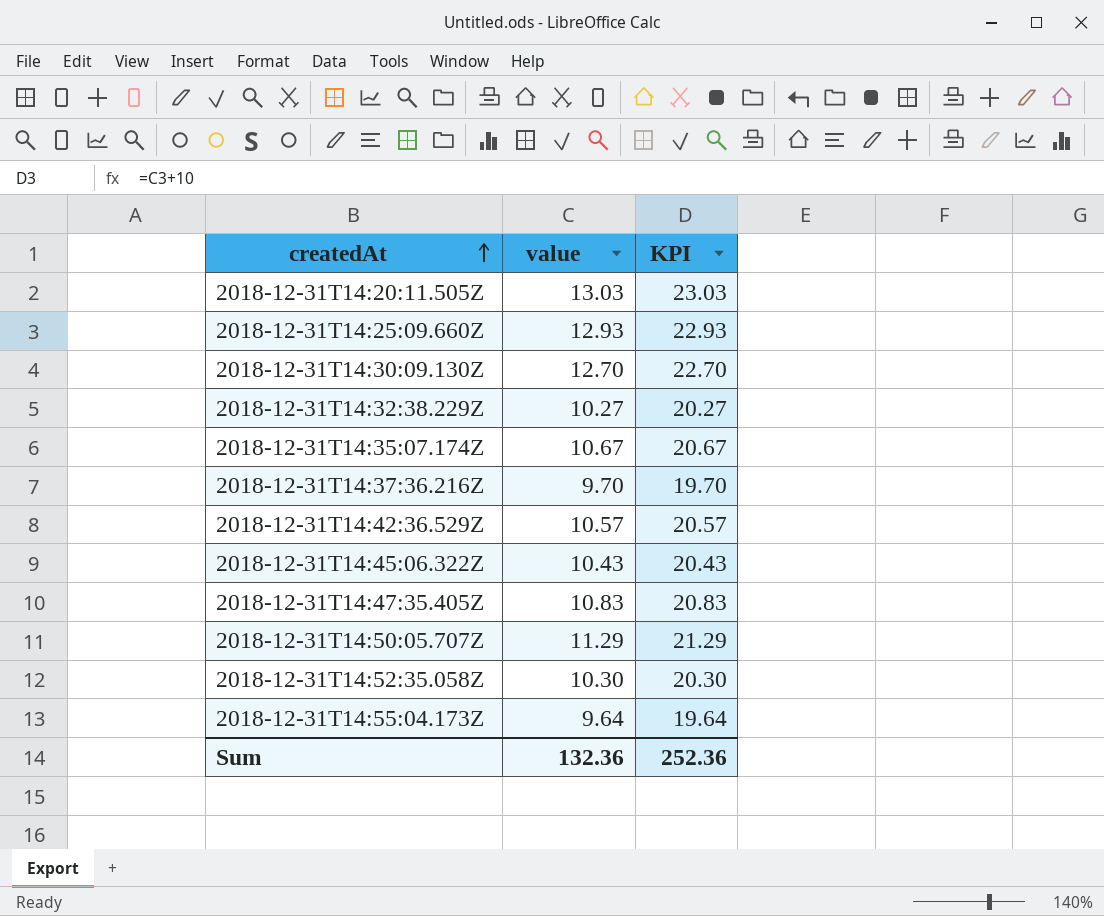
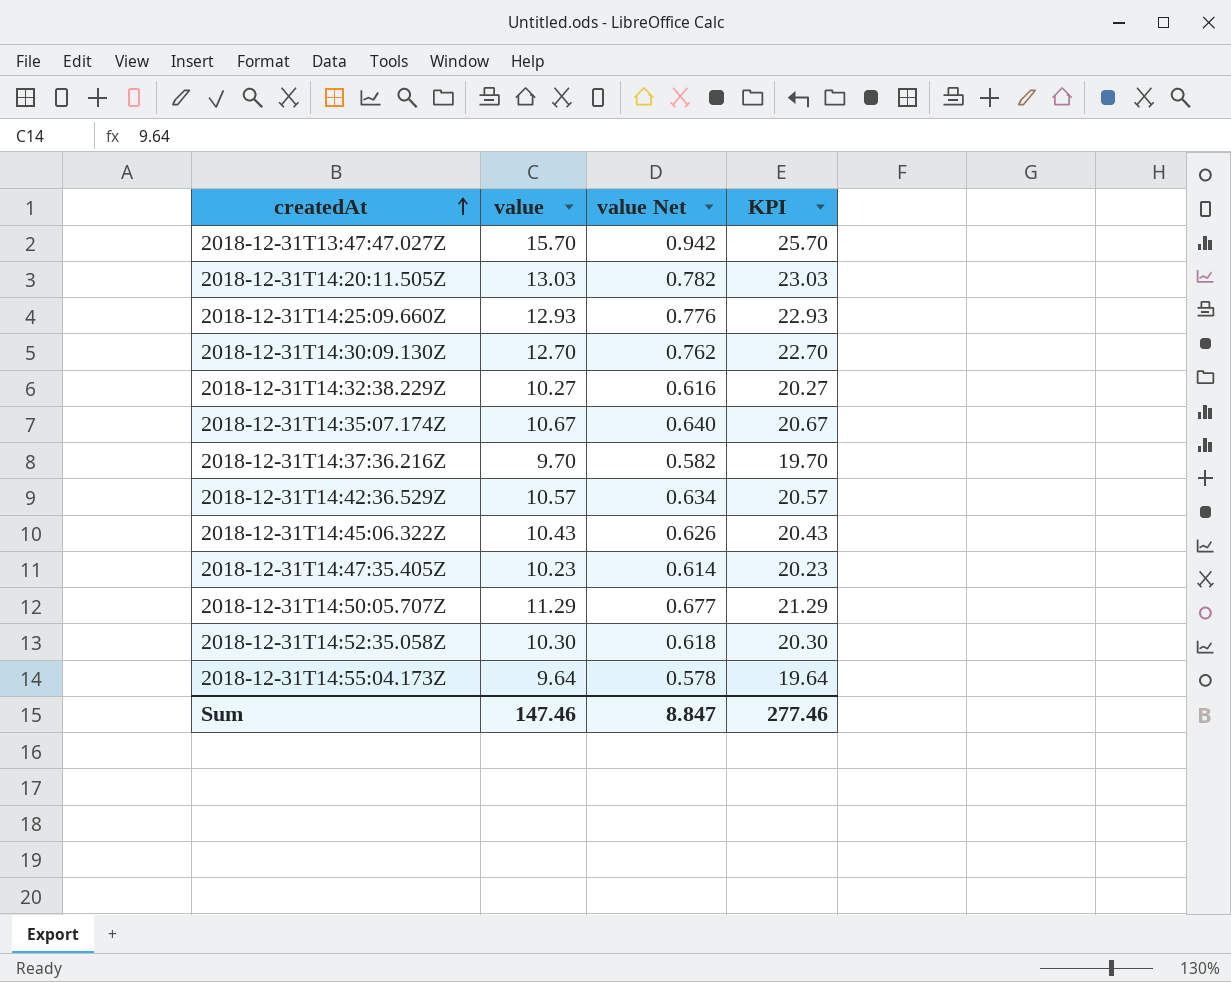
column value Net | formula: none -> [value] * 0.06
row 2018-12-31T13:47:47.027Z: none -> 15.70 | 0.942 | 25.70
2018-12-31T14:47:35.405Z | value: 10.83 -> 10.23
2018-12-31T14:47:35.405Z | KPI: 20.83 -> 20.23
Sum | value: 132.36 -> 147.46
Sum | KPI: 252.36 -> 277.46

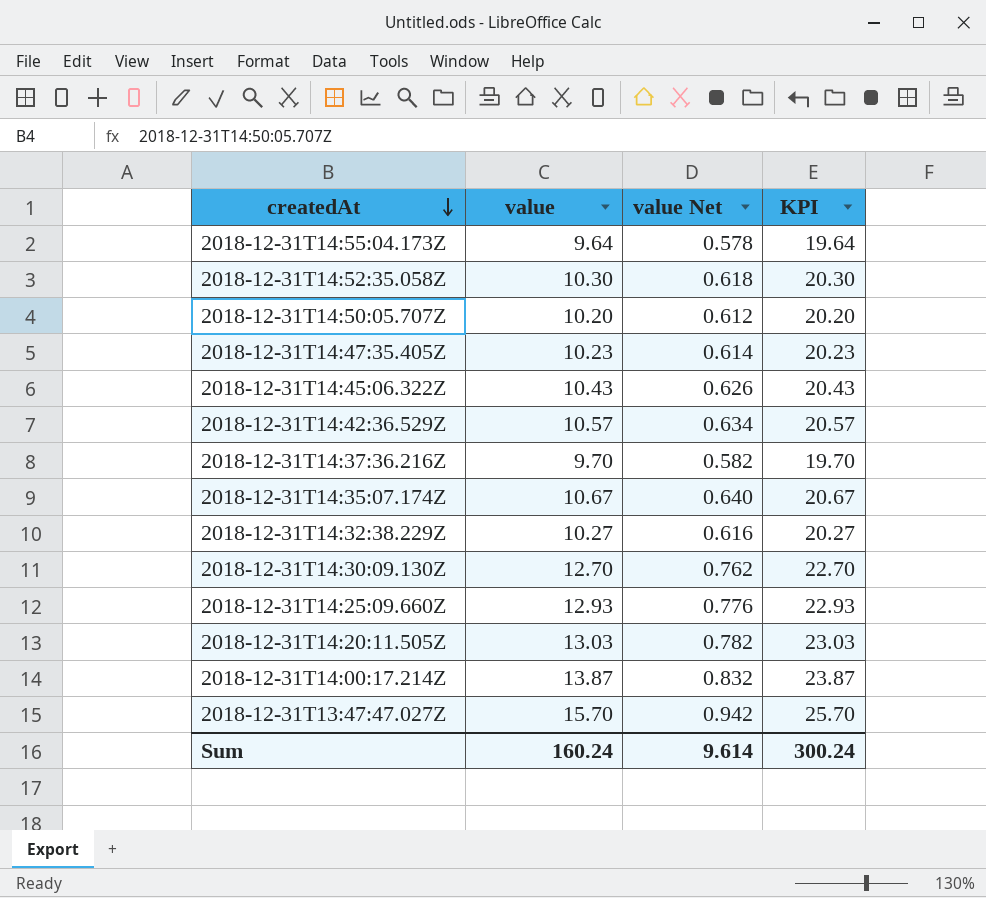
row order: createdAt ascending -> createdAt descending
2018-12-31T14:50:05.707Z | value: 11.29 -> 10.20
2018-12-31T14:50:05.707Z | value Net: 0.677 -> 0.612
2018-12-31T14:50:05.707Z | KPI: 21.29 -> 20.20
row 2018-12-31T14:00:17.214Z: none -> 13.87 | 0.832 | 23.87
Sum | value: 147.46 -> 160.24
Sum | value Net: 8.847 -> 9.614
Sum | KPI: 277.46 -> 300.24

